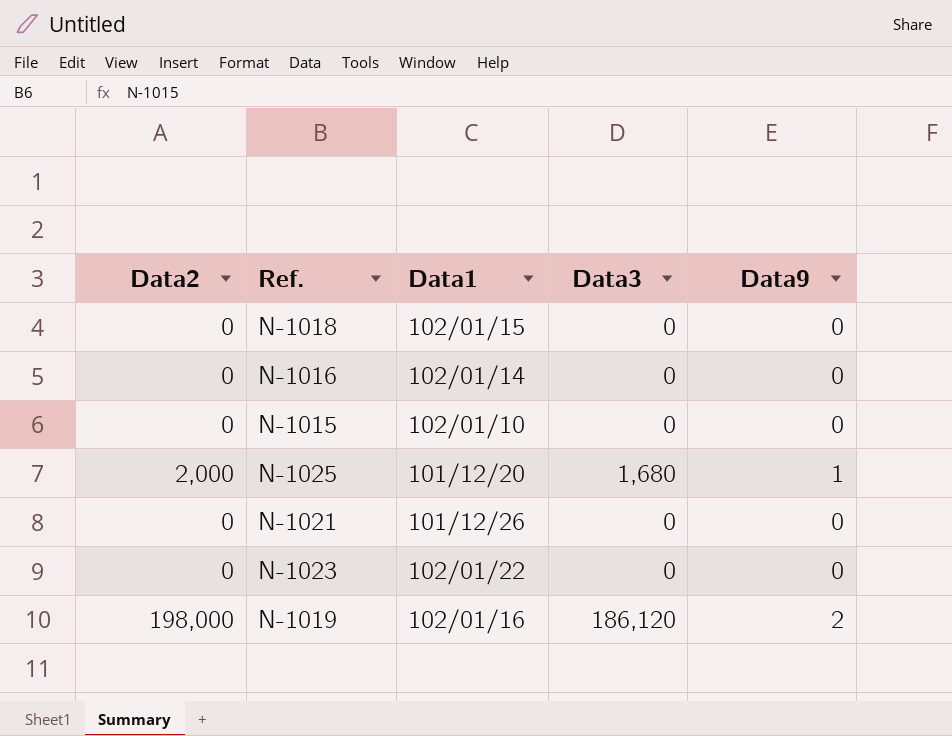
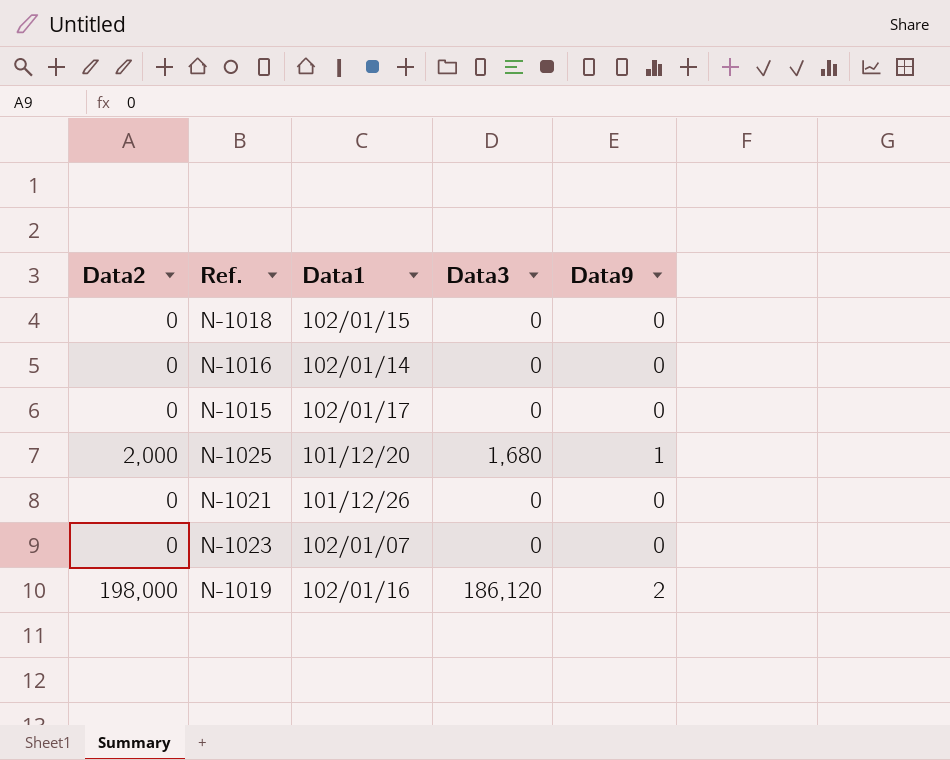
N-1015 | Data1: 102/01/10 -> 102/01/17
N-1023 | Data1: 102/01/22 -> 102/01/07

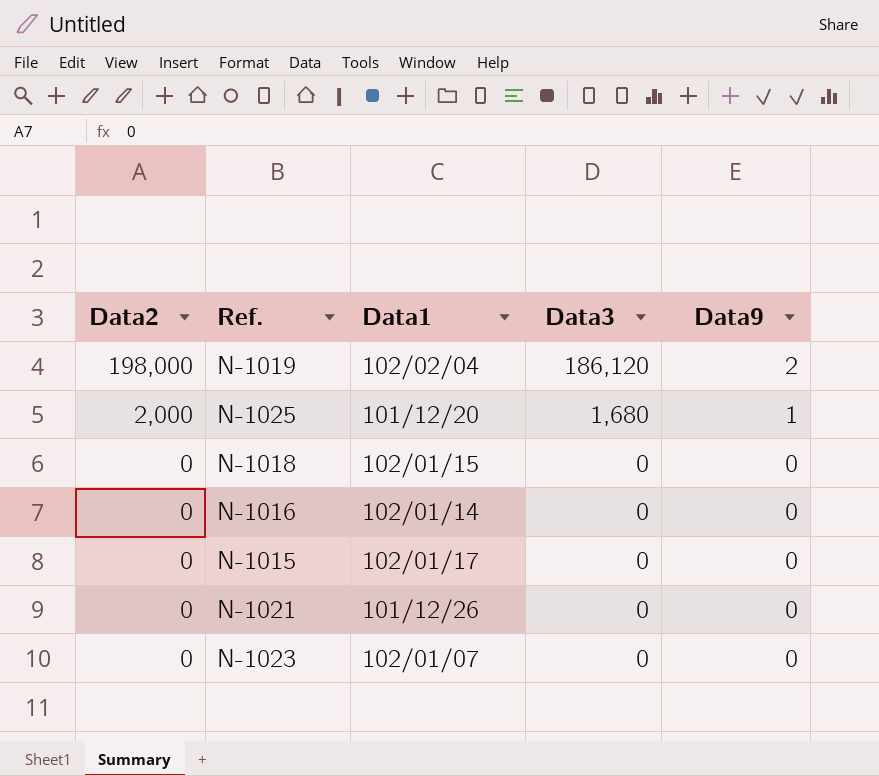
row order: none -> Data2 descending
N-1019 | Data1: 102/01/16 -> 102/02/04

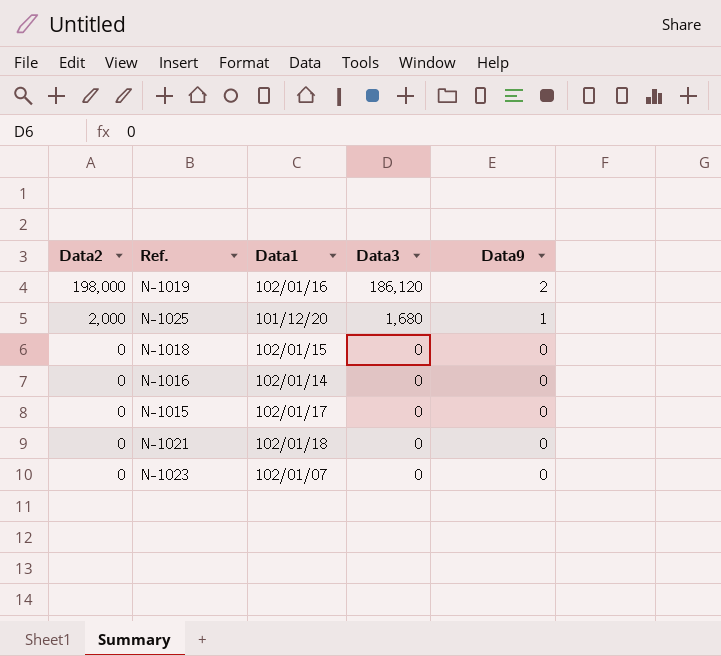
N-1019 | Data1: 102/02/04 -> 102/01/16
N-1021 | Data1: 101/12/26 -> 102/01/18

